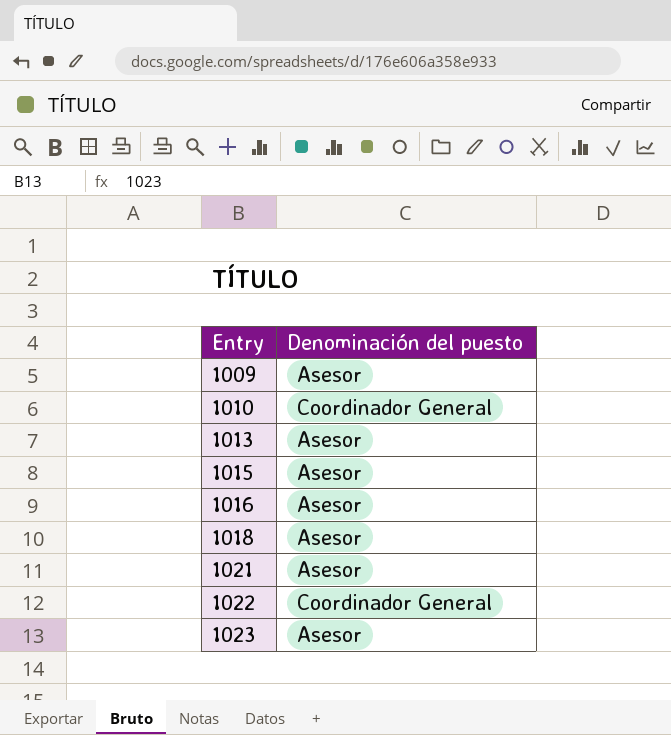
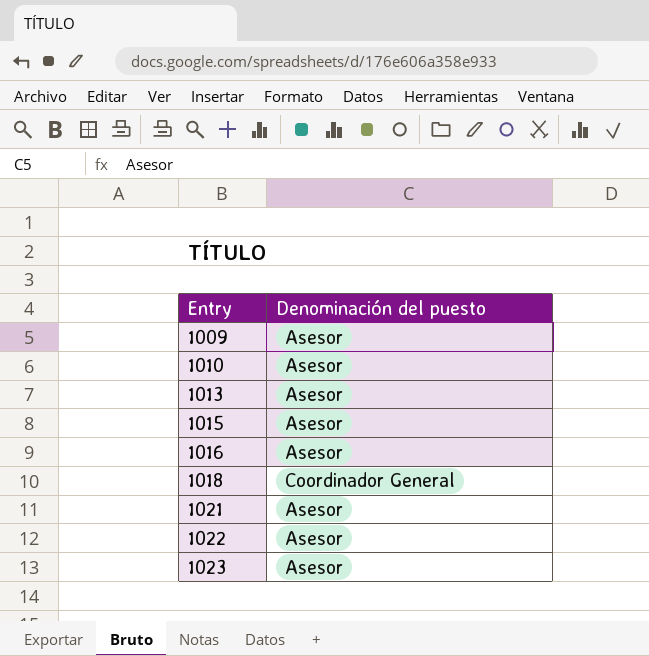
1010 | Denominación del puesto: Coordinador General -> Asesor
1018 | Denominación del puesto: Asesor -> Coordinador General
1022 | Denominación del puesto: Coordinador General -> Asesor

